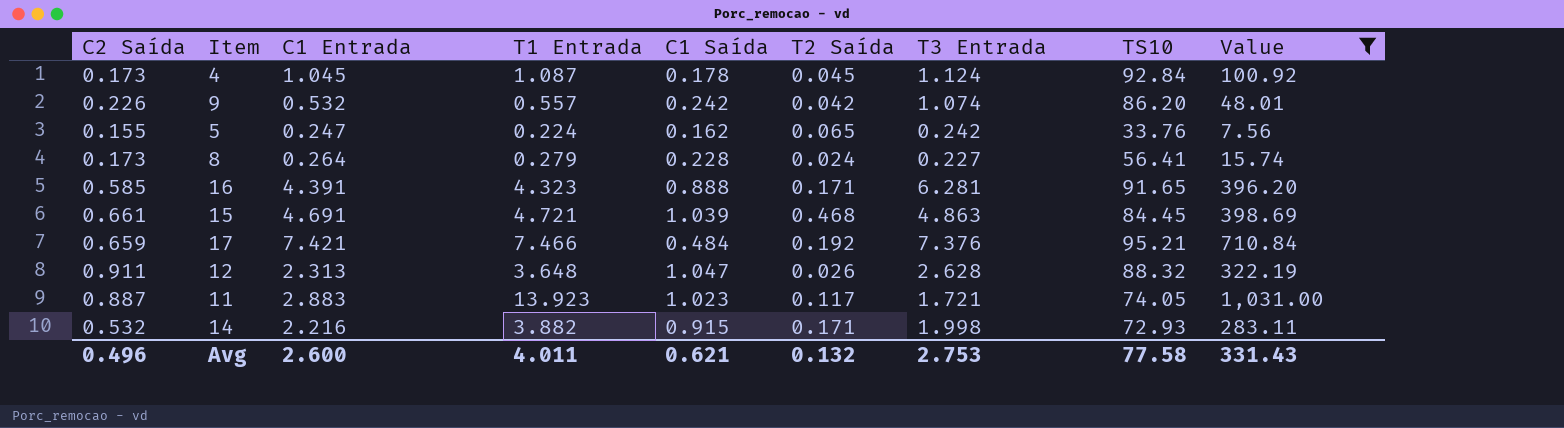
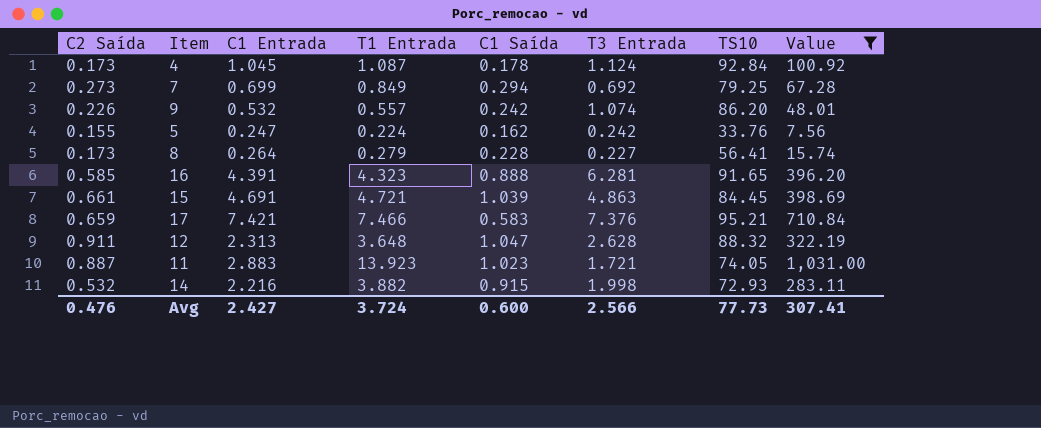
column T2 Saída | position: 6 -> none
row 7: none -> 0.273 | 0.699 | 0.849 | 0.294 | 0.692 | 79.25 | 67.28
17 | C1 Saída: 0.484 -> 0.583
Avg | C2 Saída: 0.496 -> 0.476
Avg | C1 Entrada: 2.600 -> 2.427
Avg | T1 Entrada: 4.011 -> 3.724
Avg | C1 Saída: 0.621 -> 0.600
Avg | T3 Entrada: 2.753 -> 2.566
Avg | TS10: 77.58 -> 77.73
Avg | Value: 331.43 -> 307.41

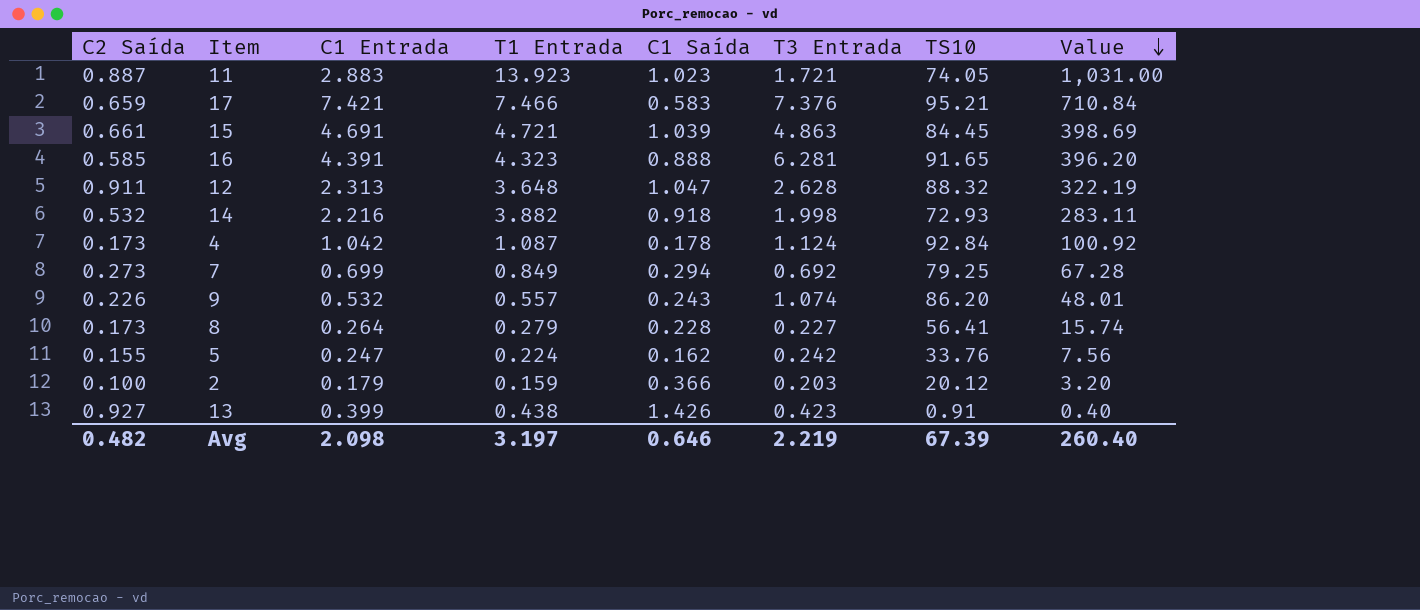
filter: Value >= 7.56 -> none
row order: none -> Value descending
14 | C1 Saída: 0.915 -> 0.918
4 | C1 Entrada: 1.045 -> 1.042
9 | C1 Saída: 0.242 -> 0.243
Avg | C2 Saída: 0.476 -> 0.482
Avg | C1 Entrada: 2.427 -> 2.098
Avg | T1 Entrada: 3.724 -> 3.197
Avg | C1 Saída: 0.600 -> 0.646
Avg | T3 Entrada: 2.566 -> 2.219
Avg | TS10: 77.73 -> 67.39
Avg | Value: 307.41 -> 260.40

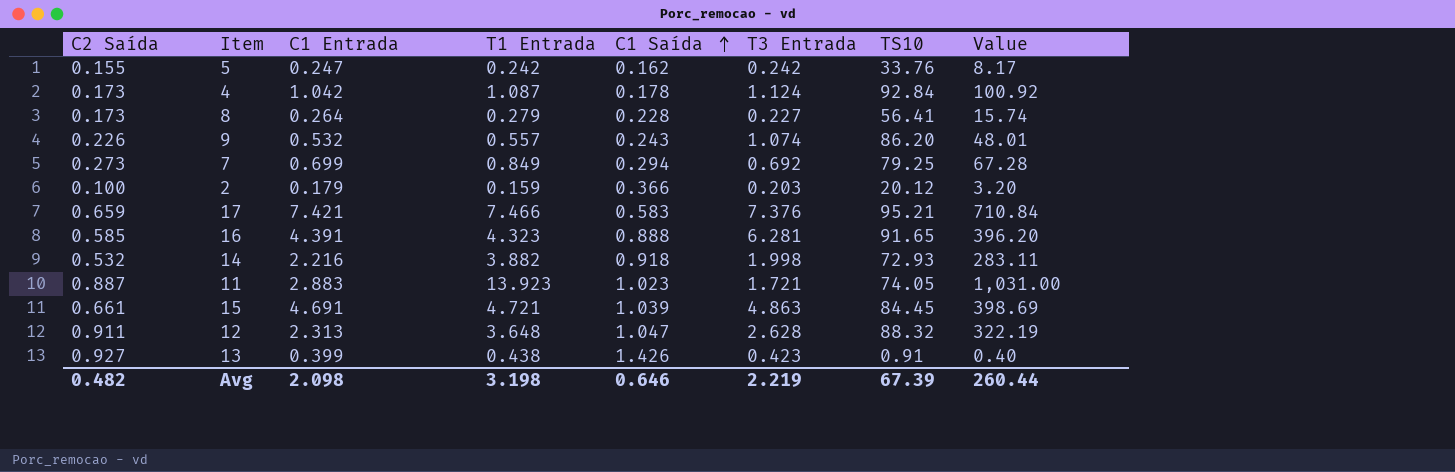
row order: Value descending -> C1 Saída ascending
5 | T1 Entrada: 0.224 -> 0.242
5 | Value: 7.56 -> 8.17
Avg | T1 Entrada: 3.197 -> 3.198
Avg | Value: 260.40 -> 260.44

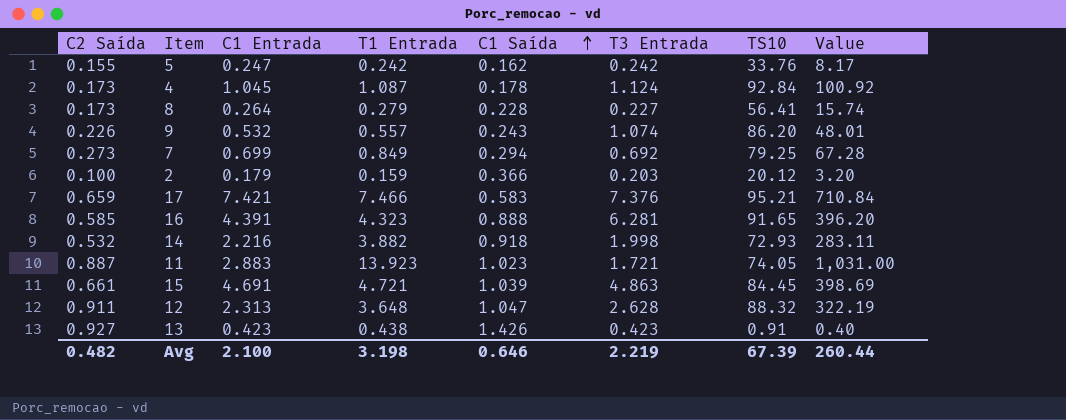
4 | C1 Entrada: 1.042 -> 1.045
13 | C1 Entrada: 0.399 -> 0.423
Avg | C1 Entrada: 2.098 -> 2.100

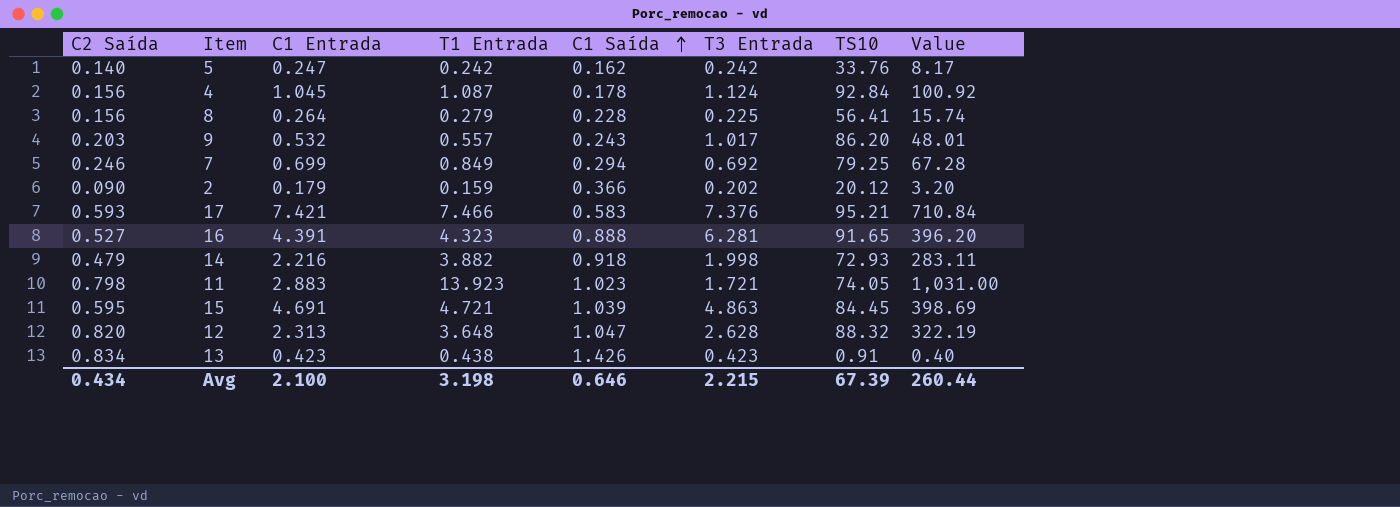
5 | C2 Saída: 0.155 -> 0.140
4 | C2 Saída: 0.173 -> 0.156
8 | C2 Saída: 0.173 -> 0.156
8 | T3 Entrada: 0.227 -> 0.225
9 | C2 Saída: 0.226 -> 0.203
9 | T3 Entrada: 1.074 -> 1.017
7 | C2 Saída: 0.273 -> 0.246
2 | C2 Saída: 0.100 -> 0.090
2 | T3 Entrada: 0.203 -> 0.202
17 | C2 Saída: 0.659 -> 0.593
16 | C2 Saída: 0.585 -> 0.527
14 | C2 Saída: 0.532 -> 0.479
11 | C2 Saída: 0.887 -> 0.798
15 | C2 Saída: 0.661 -> 0.595
12 | C2 Saída: 0.911 -> 0.820
13 | C2 Saída: 0.927 -> 0.834
Avg | C2 Saída: 0.482 -> 0.434
Avg | T3 Entrada: 2.219 -> 2.215

